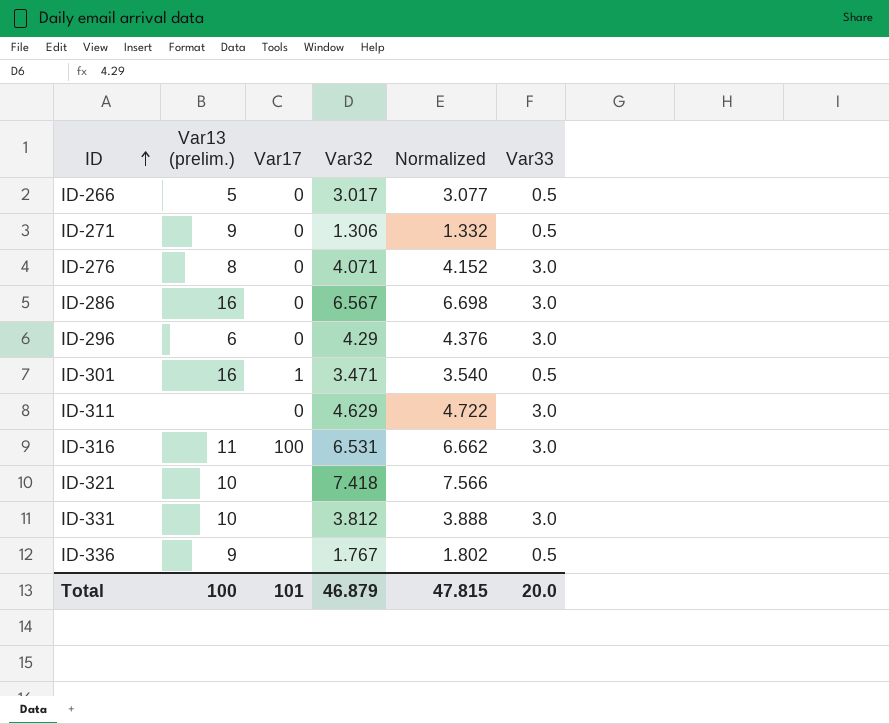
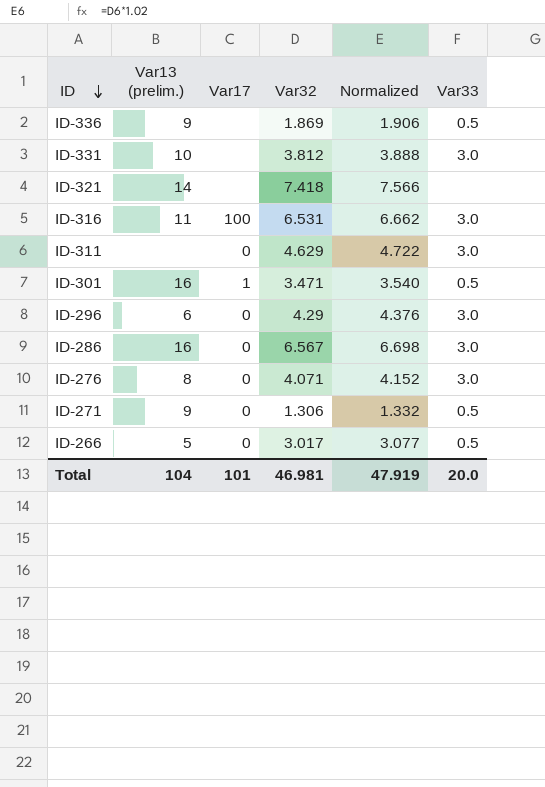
row order: ID ascending -> ID descending
ID-336 | Var32: 1.767 -> 1.869
ID-336 | Normalized: 1.802 -> 1.906
ID-321 | Var13 (prelim.): 10 -> 14
Total | Var13 (prelim.): 100 -> 104
Total | Var32: 46.879 -> 46.981
Total | Normalized: 47.815 -> 47.919

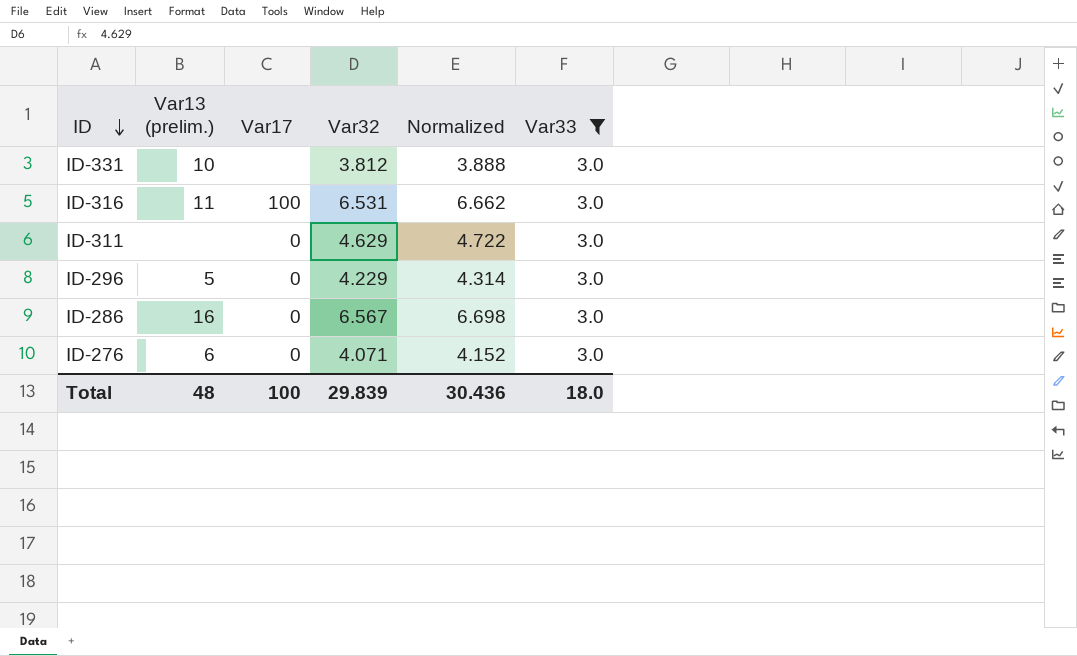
filter: none -> Var33 = 3.0
ID-296 | Var13 (prelim.): 6 -> 5
ID-296 | Var32: 4.29 -> 4.229
ID-296 | Normalized: 4.376 -> 4.314
ID-276 | Var13 (prelim.): 8 -> 6
Total | Var13 (prelim.): 104 -> 48
Total | Var17: 101 -> 100
Total | Var32: 46.981 -> 29.839
Total | Normalized: 47.919 -> 30.436
Total | Var33: 20.0 -> 18.0

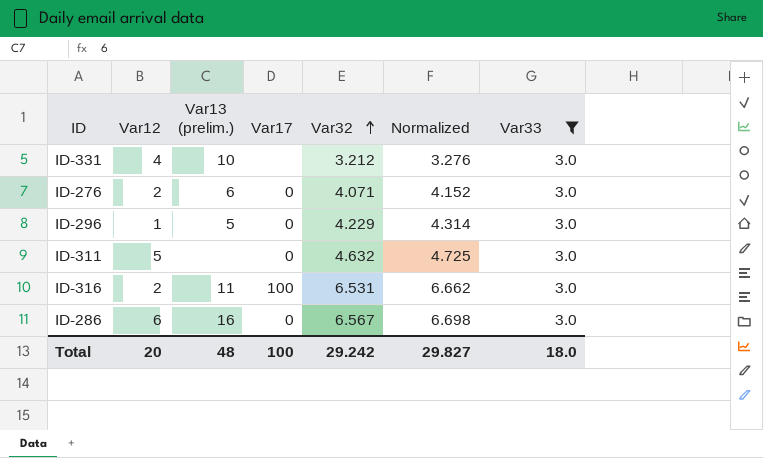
row order: ID descending -> Var32 ascending
column Var12 | position: none -> 2
ID-331 | Var32: 3.812 -> 3.212
ID-331 | Normalized: 3.888 -> 3.276
ID-311 | Var32: 4.629 -> 4.632
ID-311 | Normalized: 4.722 -> 4.725
Total | Var32: 29.839 -> 29.242
Total | Normalized: 30.436 -> 29.827

